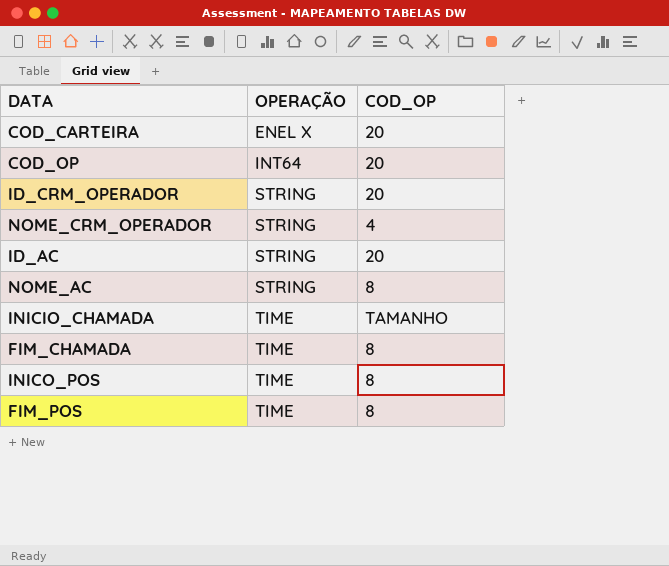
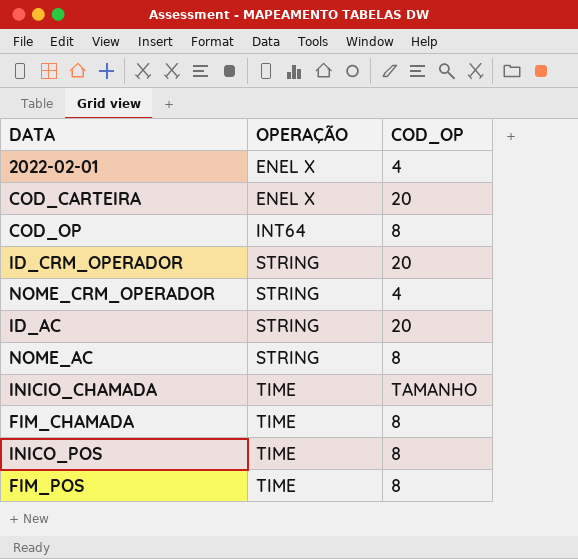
row 2022-02-01: none -> ENEL X | 4
COD_OP | COD_OP: 20 -> 8

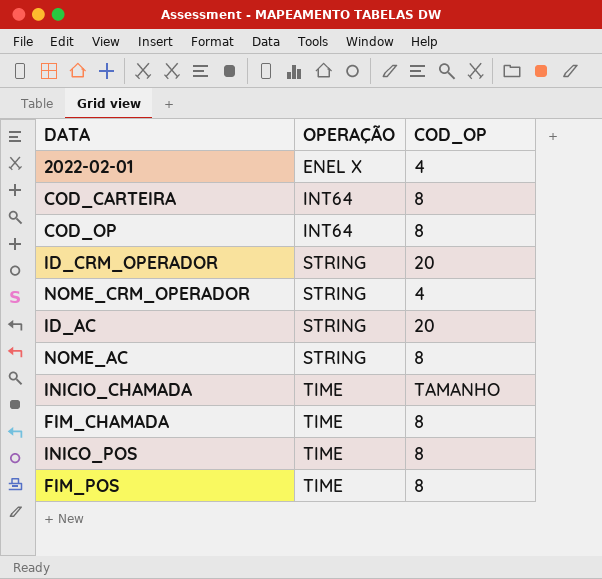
COD_CARTEIRA | OPERAÇÃO: ENEL X -> INT64
COD_CARTEIRA | COD_OP: 20 -> 8

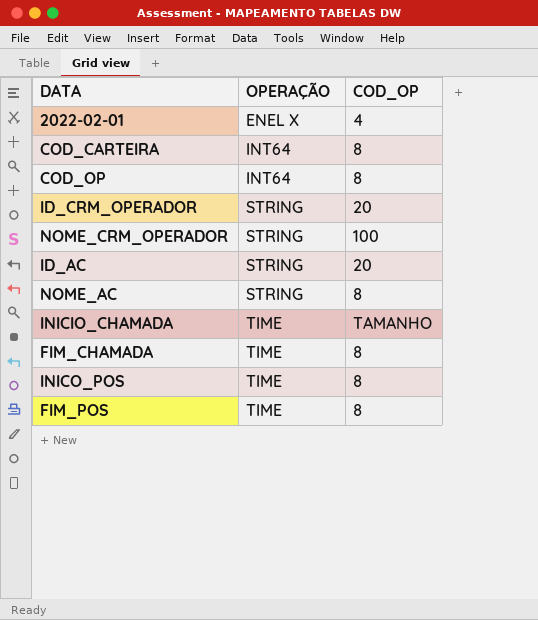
NOME_CRM_OPERADOR | COD_OP: 4 -> 100

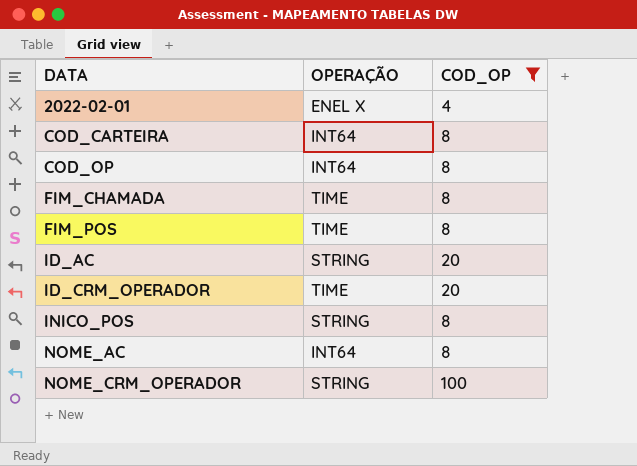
filter: none -> COD_OP != TAMANHO
row order: OPERAÇÃO ascending -> DATA ascending
ID_CRM_OPERADOR | OPERAÇÃO: STRING -> TIME
INICO_POS | OPERAÇÃO: TIME -> STRING
NOME_AC | OPERAÇÃO: STRING -> INT64

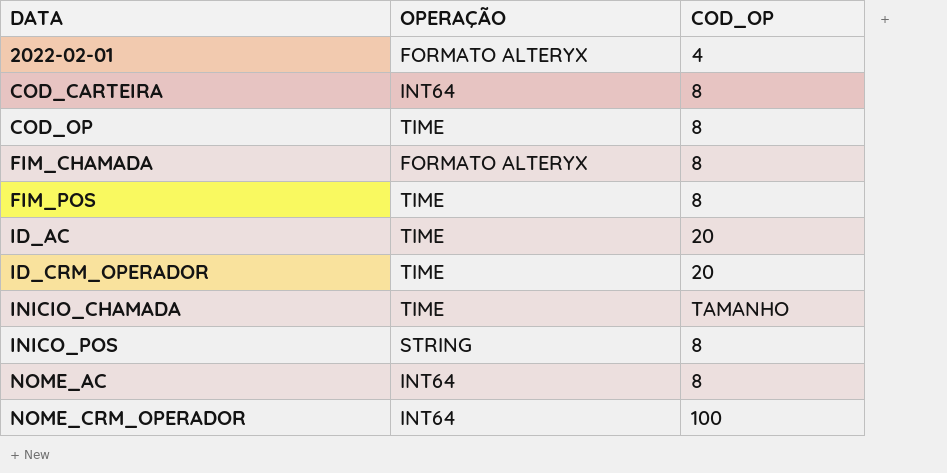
filter: COD_OP != TAMANHO -> none
2022-02-01 | OPERAÇÃO: ENEL X -> FORMATO ALTERYX
COD_OP | OPERAÇÃO: INT64 -> TIME
FIM_CHAMADA | OPERAÇÃO: TIME -> FORMATO ALTERYX
ID_AC | OPERAÇÃO: STRING -> TIME
NOME_CRM_OPERADOR | OPERAÇÃO: STRING -> INT64

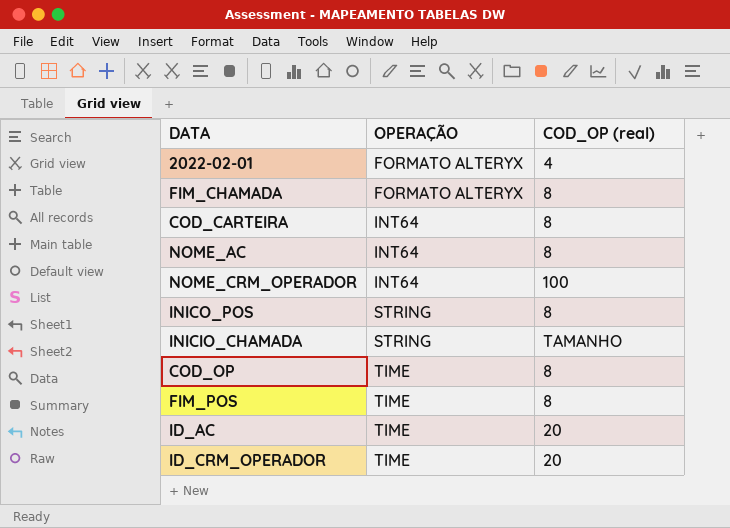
row order: DATA ascending -> OPERAÇÃO ascending
column name: COD_OP -> COD_OP (real)
INICIO_CHAMADA | OPERAÇÃO: TIME -> STRING

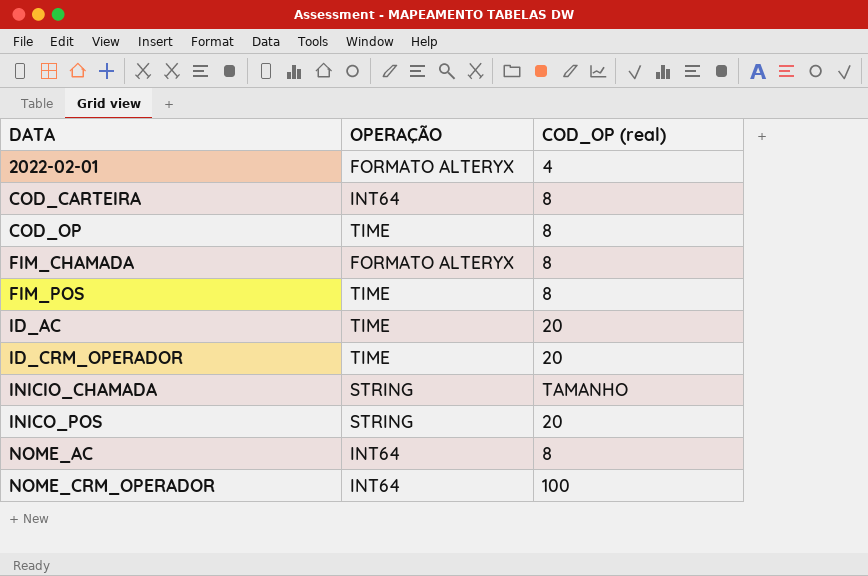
row order: OPERAÇÃO ascending -> DATA ascending
INICO_POS | COD_OP (real): 8 -> 20

